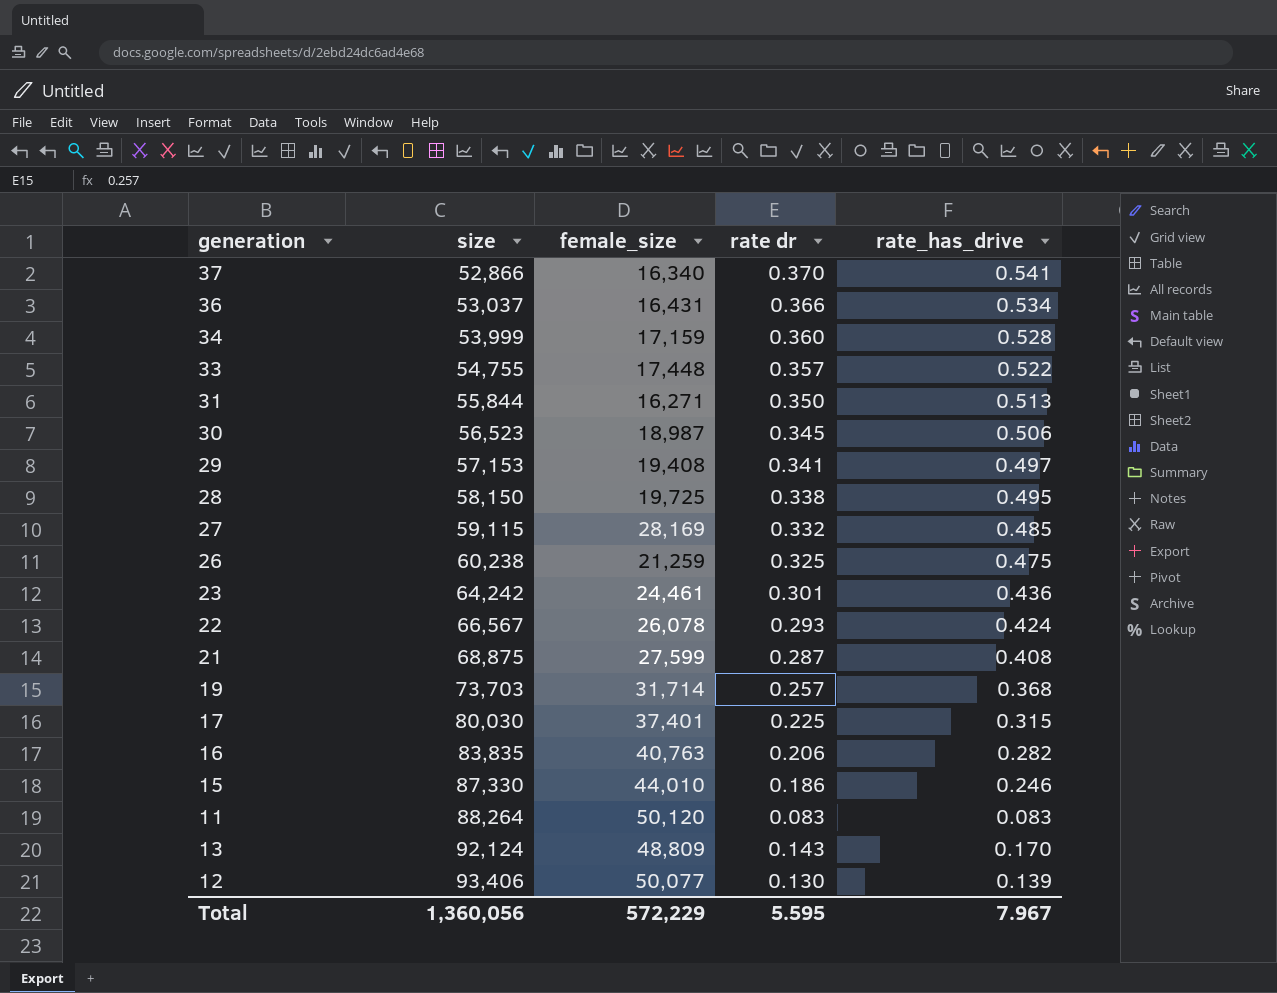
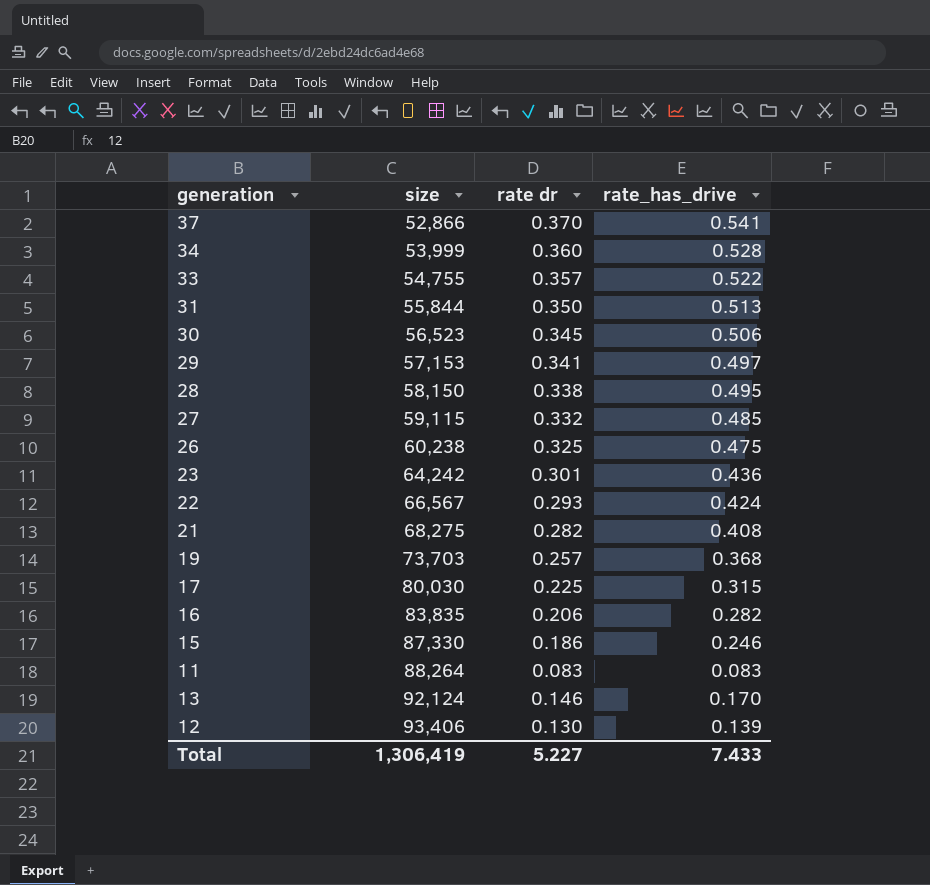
column female_size | position: 3 -> none
row 36: 53,037 | 16,431 | 0.366 | 0.534 -> none
21 | size: 68,875 -> 68,275
21 | rate dr: 0.287 -> 0.282
13 | rate dr: 0.143 -> 0.146
Total | size: 1,360,056 -> 1,306,419
Total | rate dr: 5.595 -> 5.227
Total | rate_has_drive: 7.967 -> 7.433

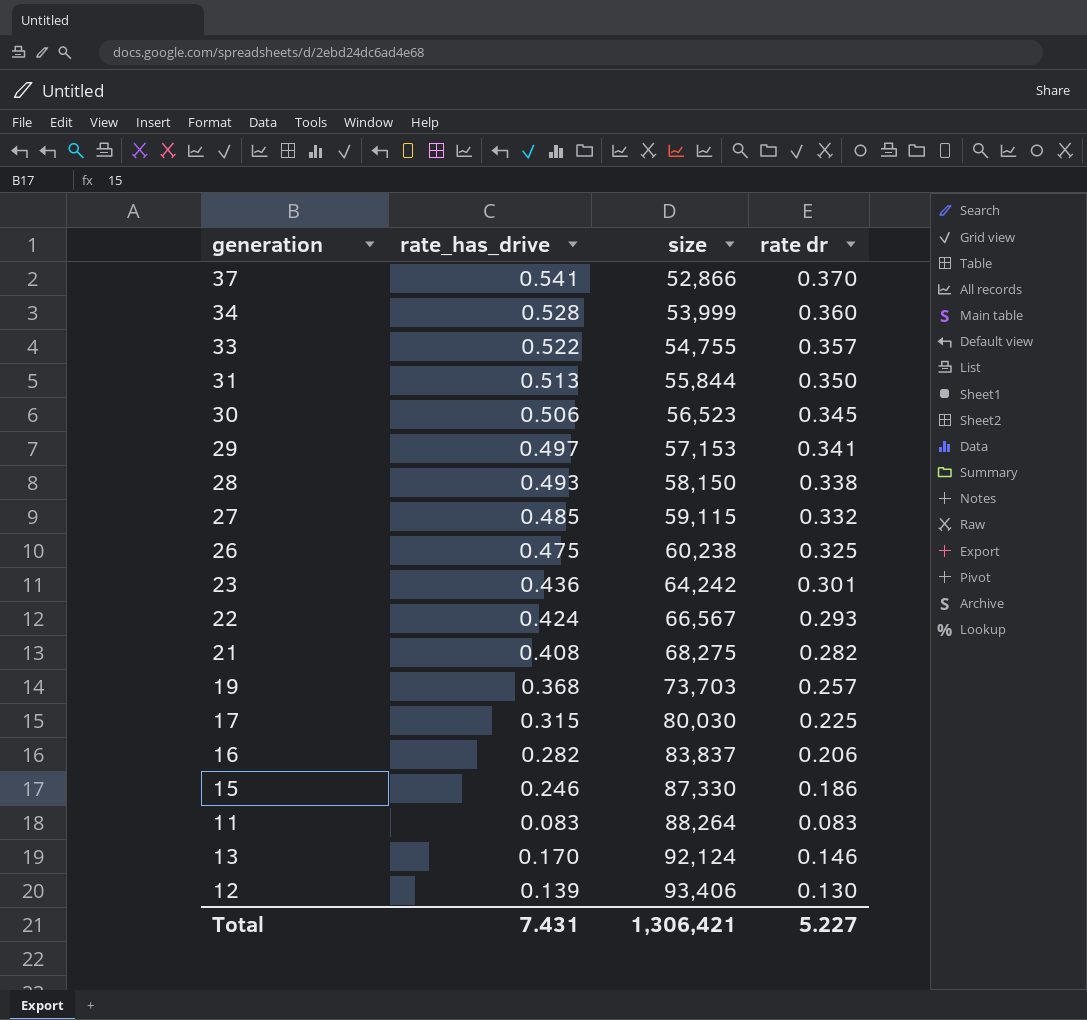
column rate_has_drive | position: 4 -> 2
28 | rate_has_drive: 0.495 -> 0.493
16 | size: 83,835 -> 83,837
Total | rate_has_drive: 7.433 -> 7.431
Total | size: 1,306,419 -> 1,306,421

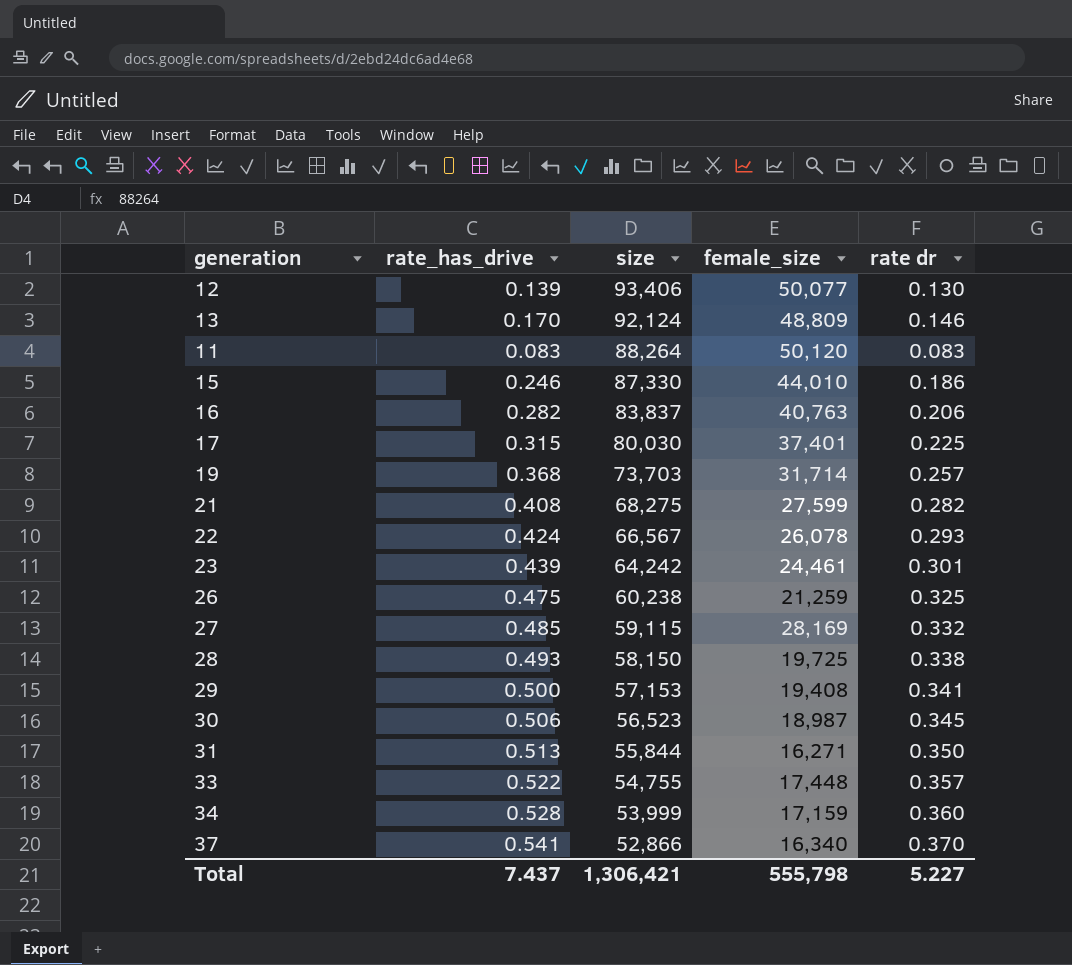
row order: size ascending -> size descending
column female_size | position: none -> 4
23 | rate_has_drive: 0.436 -> 0.439
29 | rate_has_drive: 0.497 -> 0.500
Total | rate_has_drive: 7.431 -> 7.437

